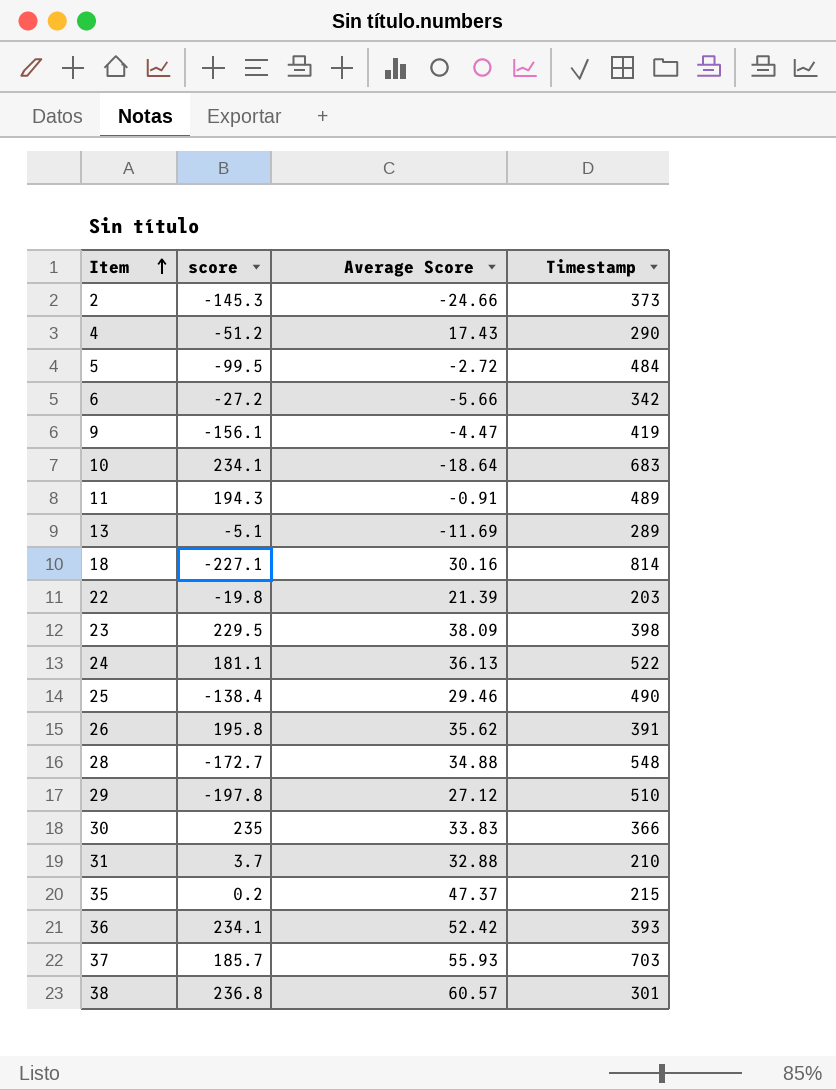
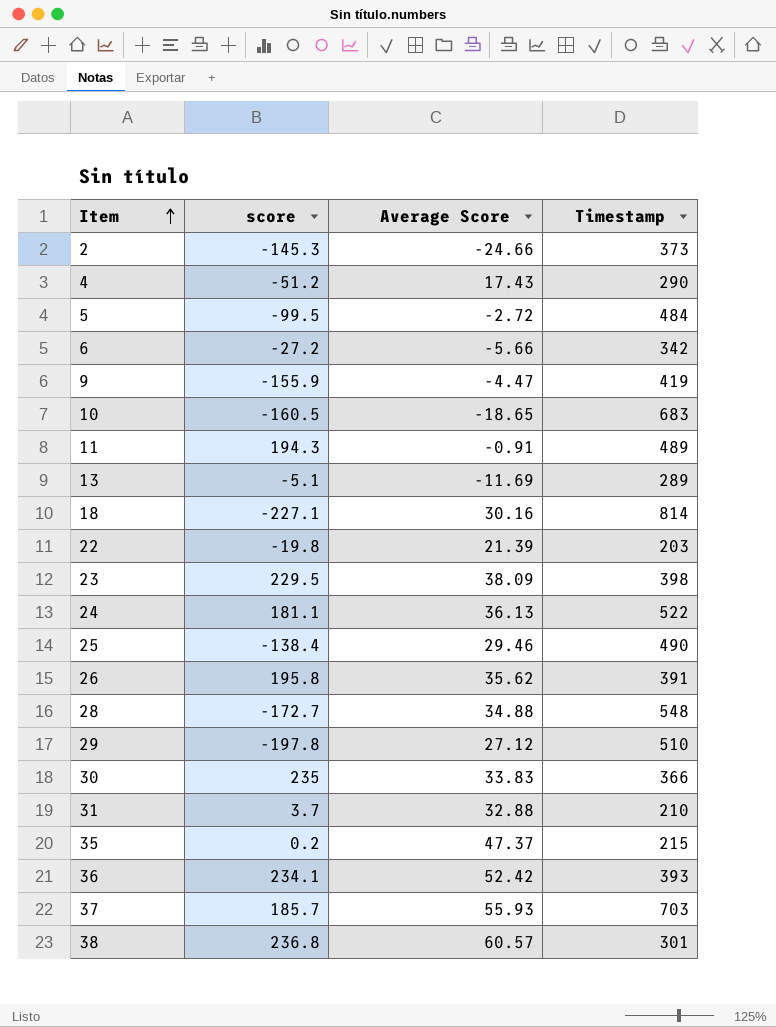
9 | score: -156.1 -> -155.9
10 | score: 234.1 -> -160.5
10 | Average Score: -18.64 -> -18.65

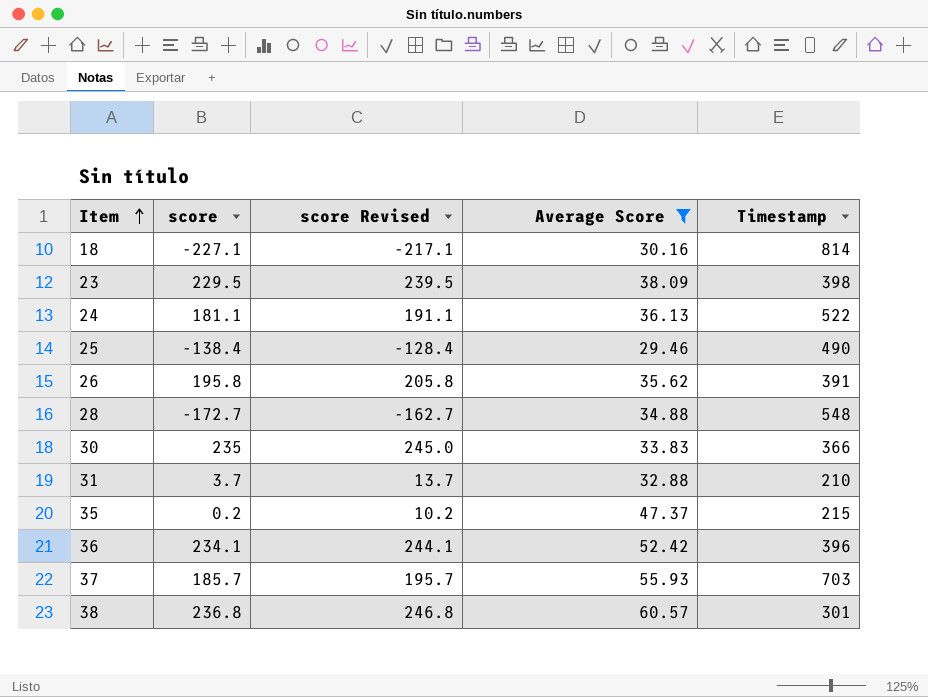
filter: none -> Average Score >= 29.46
column score Revised | formula: none -> [score] + 10
36 | Timestamp: 393 -> 396

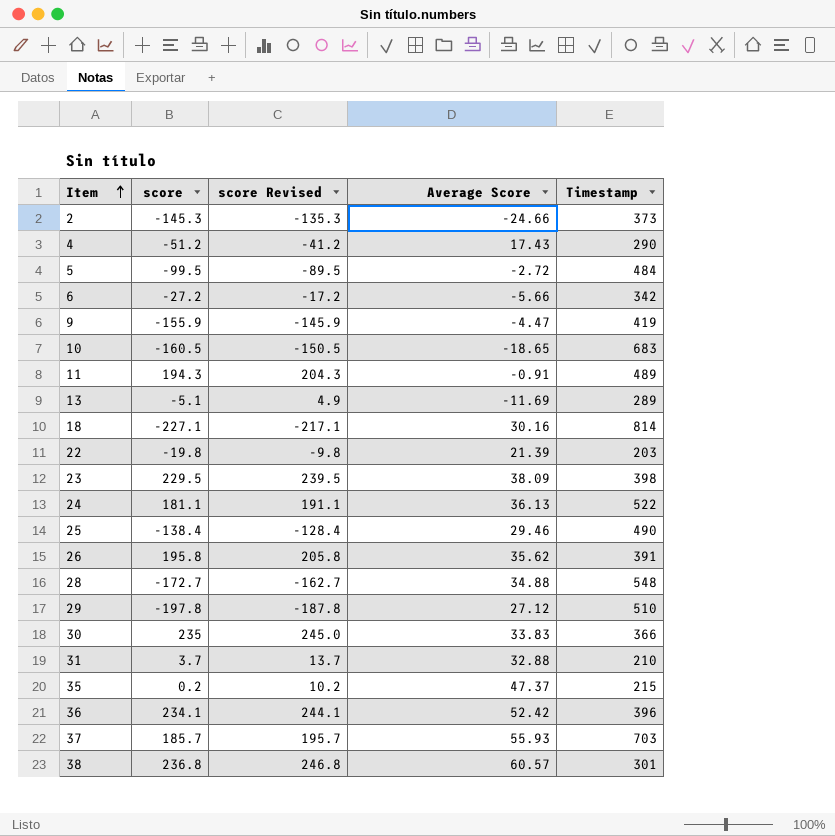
filter: Average Score >= 29.46 -> none

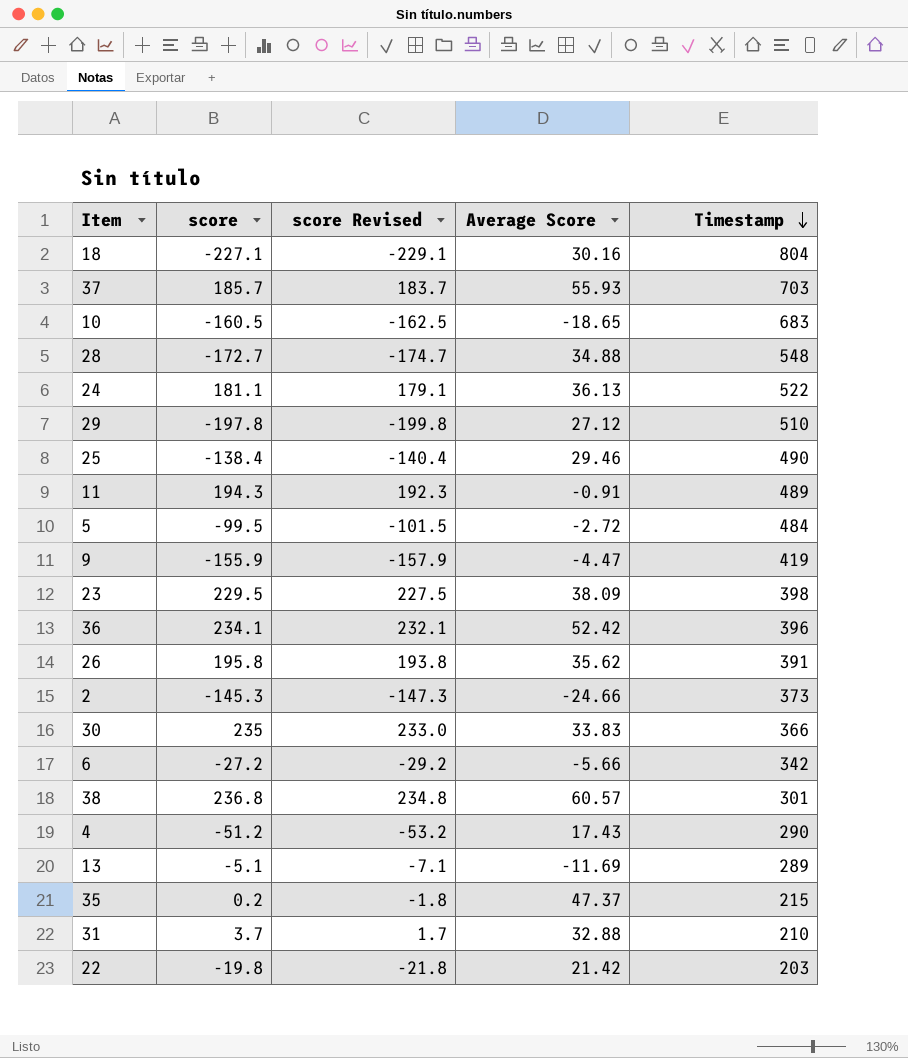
row order: Item ascending -> Timestamp descending
column score Revised | formula: [score] + 10 -> [score] - 2
18 | Timestamp: 814 -> 804
22 | Average Score: 21.39 -> 21.42

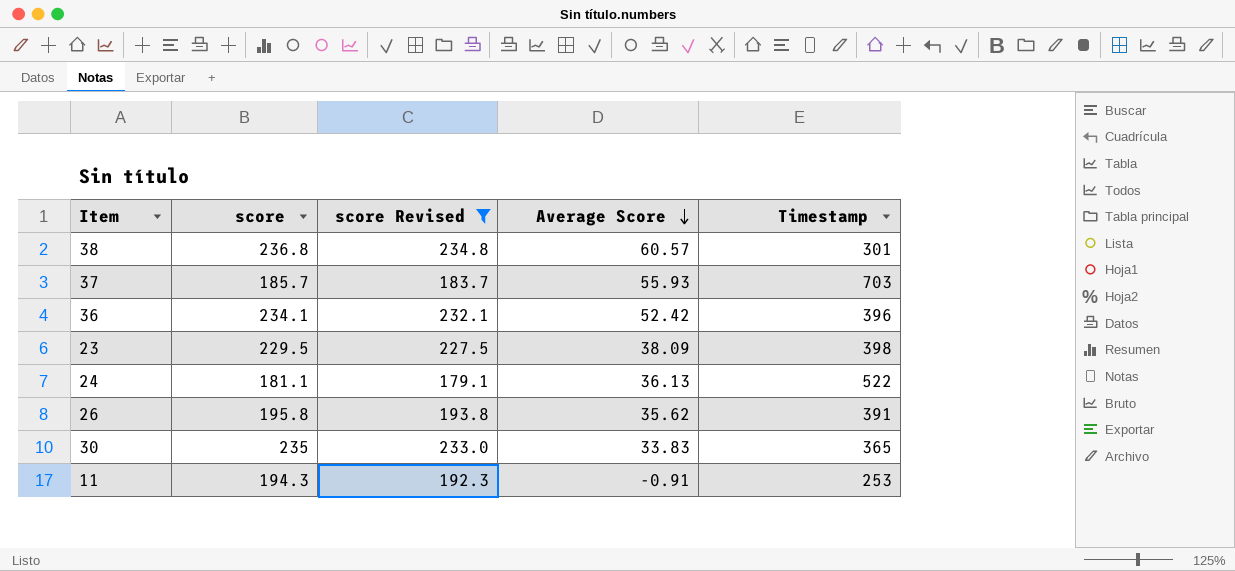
filter: none -> score Revised >= 179.1
row order: Timestamp descending -> Average Score descending
30 | Timestamp: 366 -> 365
11 | Timestamp: 489 -> 253

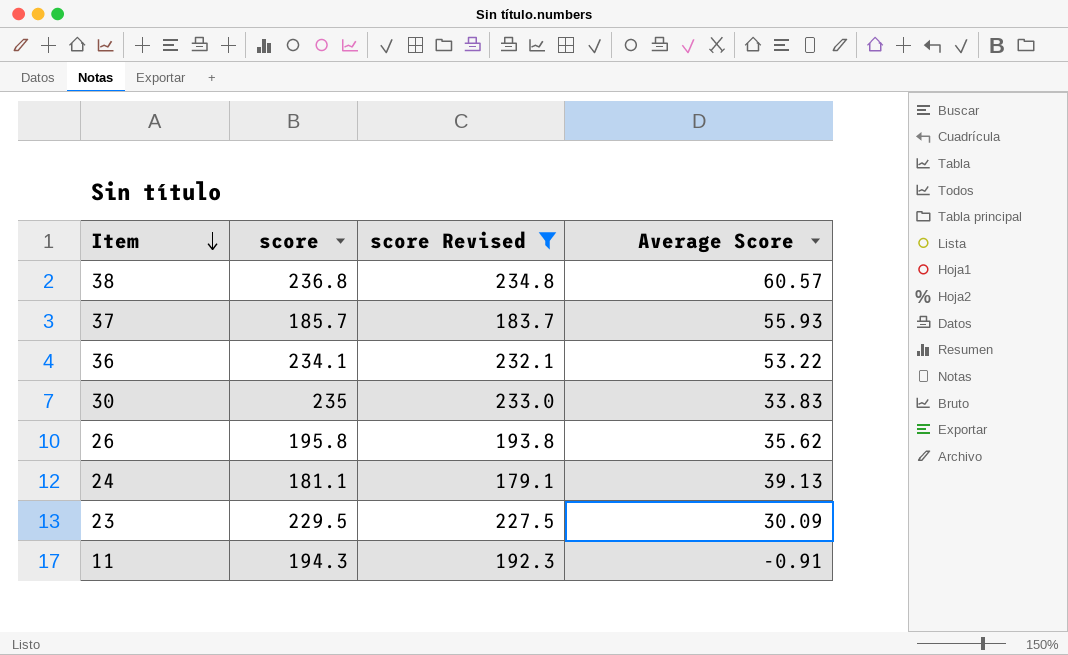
row order: Average Score descending -> Item descending
column Timestamp | position: 5 -> none
36 | Average Score: 52.42 -> 53.22
24 | Average Score: 36.13 -> 39.13
23 | Average Score: 38.09 -> 30.09

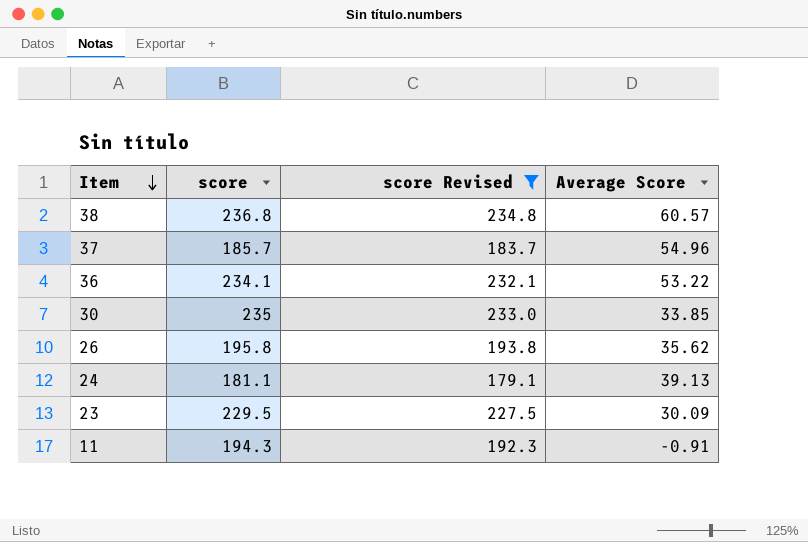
37 | Average Score: 55.93 -> 54.96
30 | Average Score: 33.83 -> 33.85

